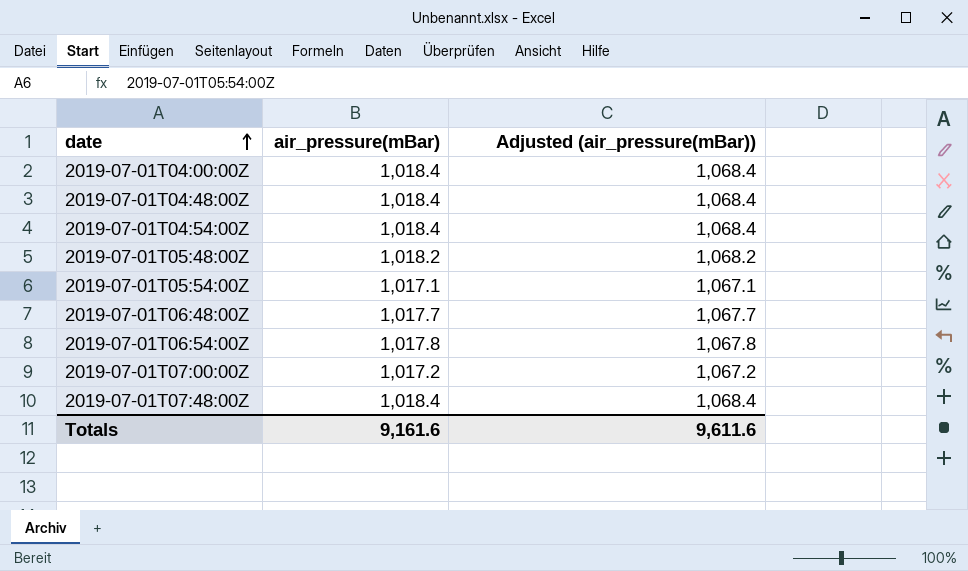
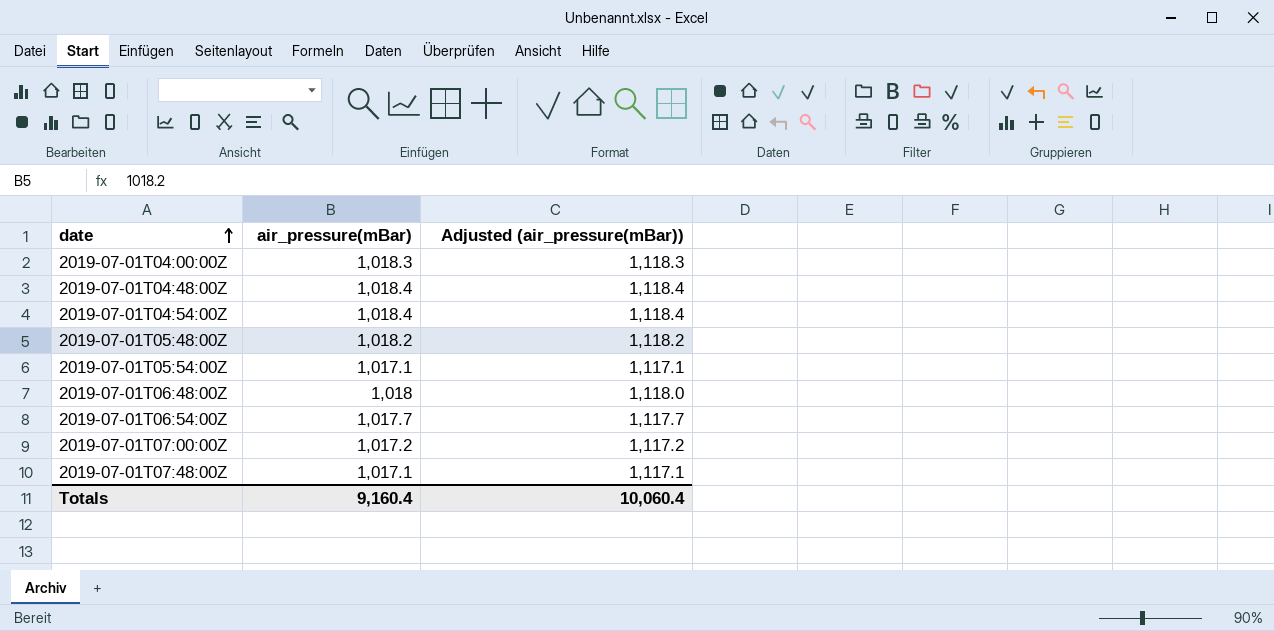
column Adjusted (air_pressure(mBar)) | formula: [air_pressure(mBar)] + 50 -> [air_pressure(mBar)] + 100
2019-07-01T04:00:00Z | air_pressure(mBar): 1,018.4 -> 1,018.3
2019-07-01T06:48:00Z | air_pressure(mBar): 1,017.7 -> 1,018
2019-07-01T06:54:00Z | air_pressure(mBar): 1,017.8 -> 1,017.7
2019-07-01T07:48:00Z | air_pressure(mBar): 1,018.4 -> 1,017.1
Totals | air_pressure(mBar): 9,161.6 -> 9,160.4
Totals | Adjusted (air_pressure(mBar)): 9,611.6 -> 10,060.4

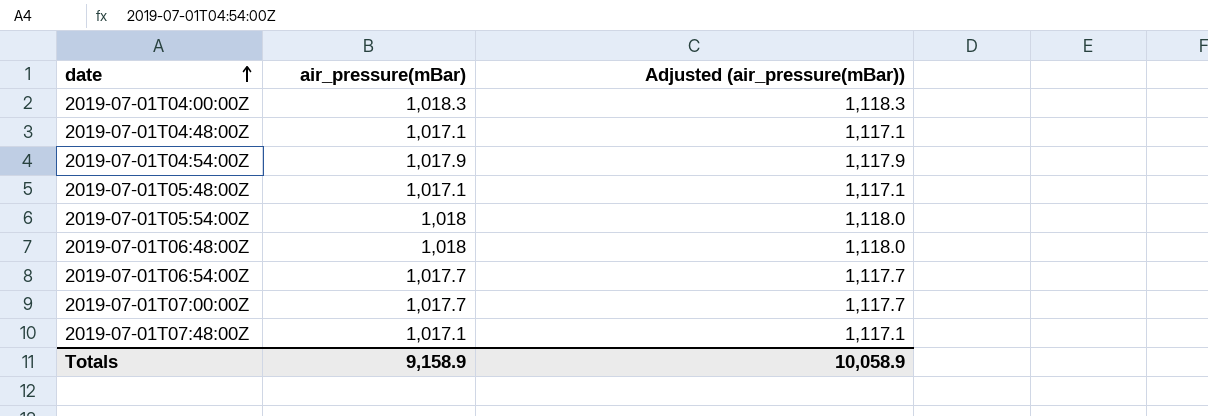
2019-07-01T04:48:00Z | air_pressure(mBar): 1,018.4 -> 1,017.1
2019-07-01T04:48:00Z | Adjusted (air_pressure(mBar)): 1,118.4 -> 1,117.1
2019-07-01T04:54:00Z | air_pressure(mBar): 1,018.4 -> 1,017.9
2019-07-01T04:54:00Z | Adjusted (air_pressure(mBar)): 1,118.4 -> 1,117.9
2019-07-01T05:48:00Z | air_pressure(mBar): 1,018.2 -> 1,017.1
2019-07-01T05:48:00Z | Adjusted (air_pressure(mBar)): 1,118.2 -> 1,117.1
2019-07-01T05:54:00Z | air_pressure(mBar): 1,017.1 -> 1,018
2019-07-01T05:54:00Z | Adjusted (air_pressure(mBar)): 1,117.1 -> 1,118.0
2019-07-01T07:00:00Z | air_pressure(mBar): 1,017.2 -> 1,017.7
2019-07-01T07:00:00Z | Adjusted (air_pressure(mBar)): 1,117.2 -> 1,117.7
Totals | air_pressure(mBar): 9,160.4 -> 9,158.9
Totals | Adjusted (air_pressure(mBar)): 10,060.4 -> 10,058.9

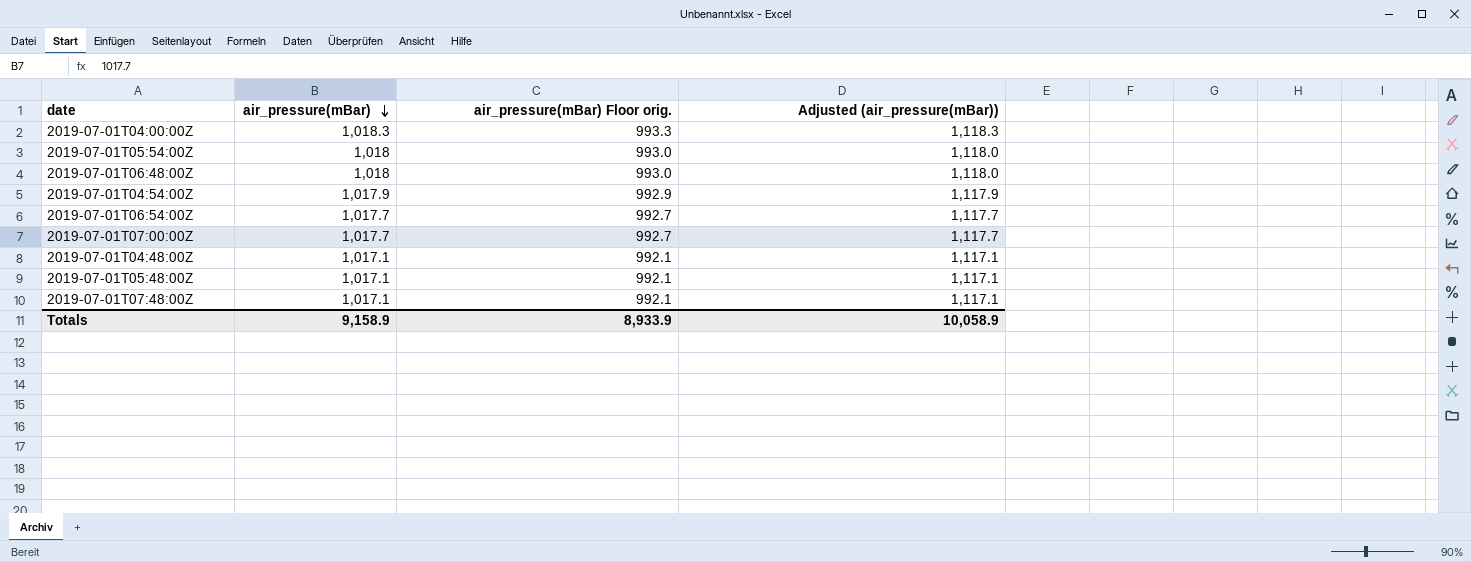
row order: date ascending -> air_pressure(mBar) descending
column air_pressure(mBar) Floor orig. | formula: none -> [air_pressure(mBar)] - 25

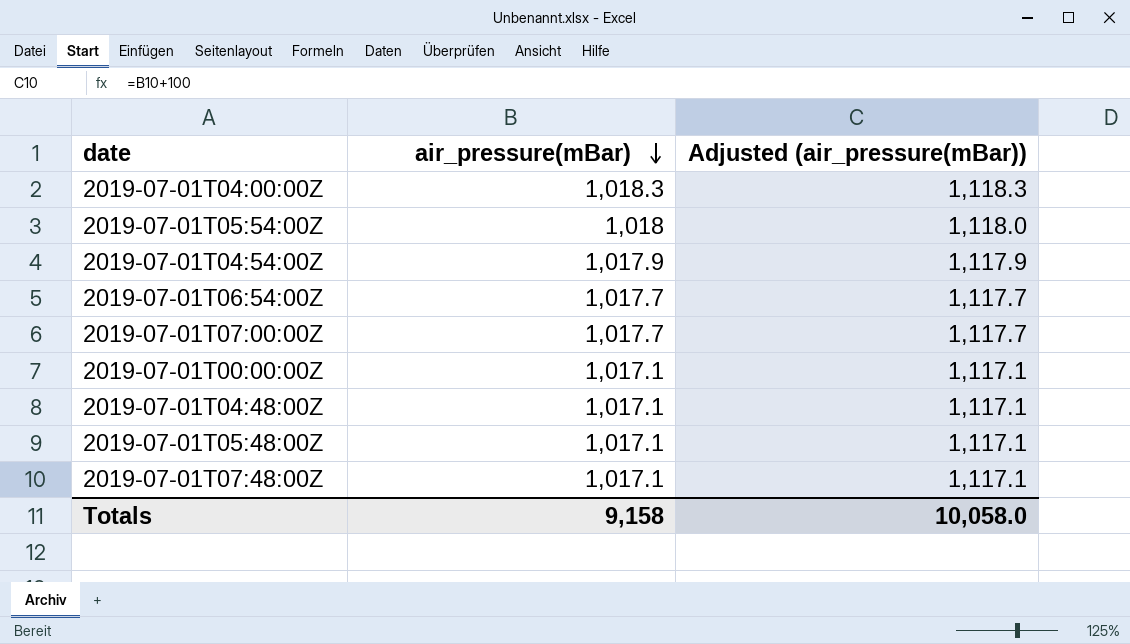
column air_pressure(mBar) Floor orig. | formula: [air_pressure(mBar)] - 25 -> none
row 2019-07-01T06:48:00Z: 1,018 | 993.0 | 1,118.0 -> none
row 2019-07-01T00:00:00Z: none -> 1,017.1 | 1,117.1
Totals | air_pressure(mBar): 9,158.9 -> 9,158
Totals | Adjusted (air_pressure(mBar)): 10,058.9 -> 10,058.0

